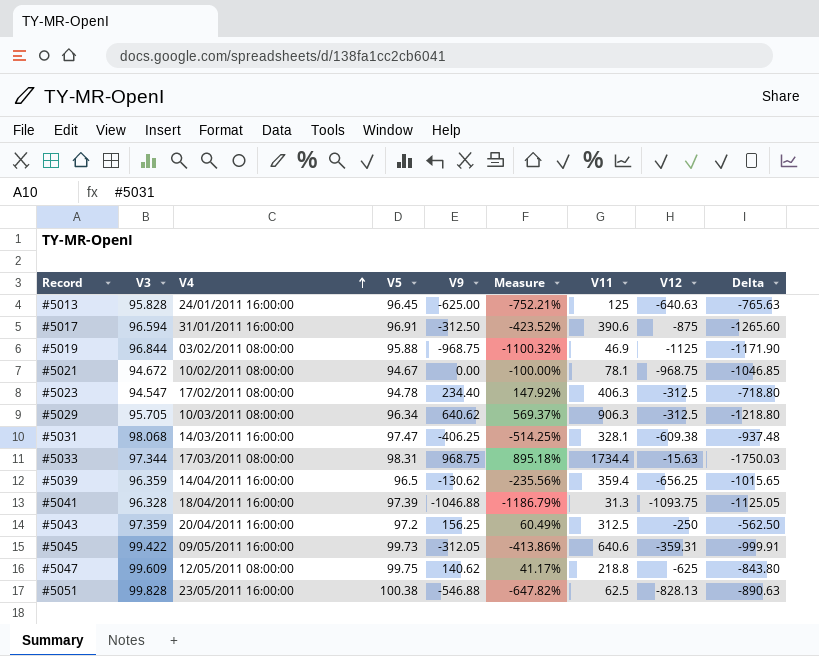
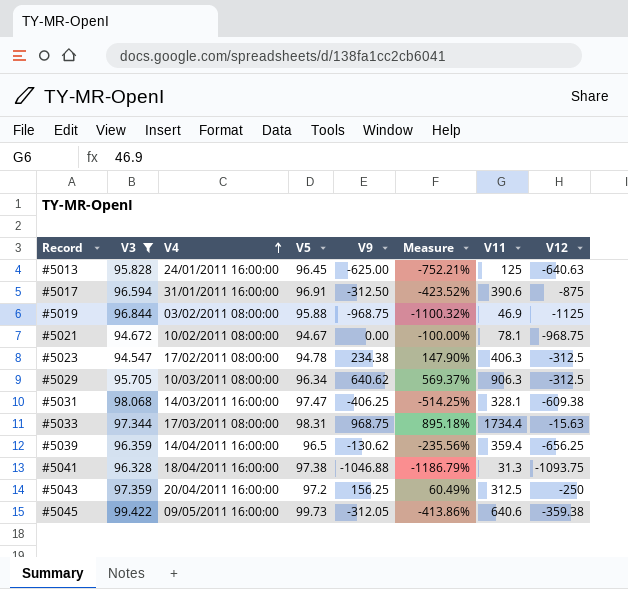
filter: none -> V3 <= 99.422
column Delta | formula: [V12] - [V11] -> none
#5023 | V9: 234.40 -> 234.38
#5023 | Measure: 147.92% -> 147.90%
#5041 | V5: 97.39 -> 97.38
#5045 | V12: -359.31 -> -359.38

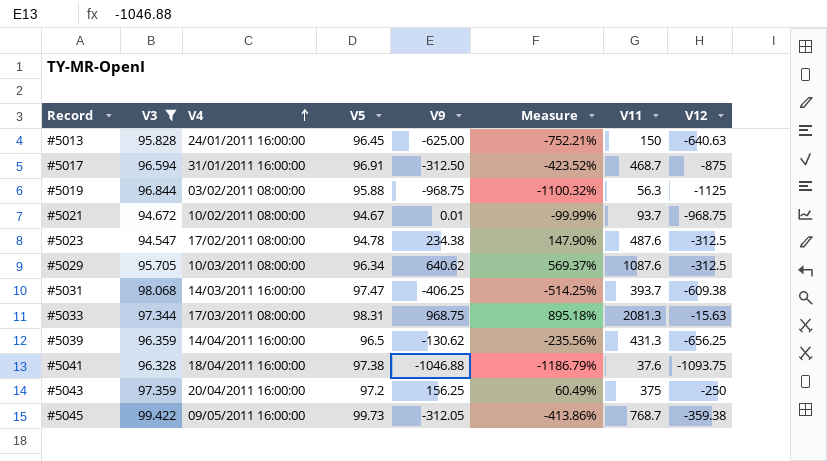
#5013 | V11: 125 -> 150
#5017 | V11: 390.6 -> 468.7
#5019 | V11: 46.9 -> 56.3
#5021 | V9: 0.00 -> 0.01
#5021 | Measure: -100.00% -> -99.99%
#5021 | V11: 78.1 -> 93.7
#5023 | V11: 406.3 -> 487.6
#5029 | V11: 906.3 -> 1087.6
#5031 | V11: 328.1 -> 393.7
#5033 | V11: 1734.4 -> 2081.3
#5039 | V11: 359.4 -> 431.3
#5041 | V11: 31.3 -> 37.6
#5043 | V11: 312.5 -> 375
#5045 | V11: 640.6 -> 768.7

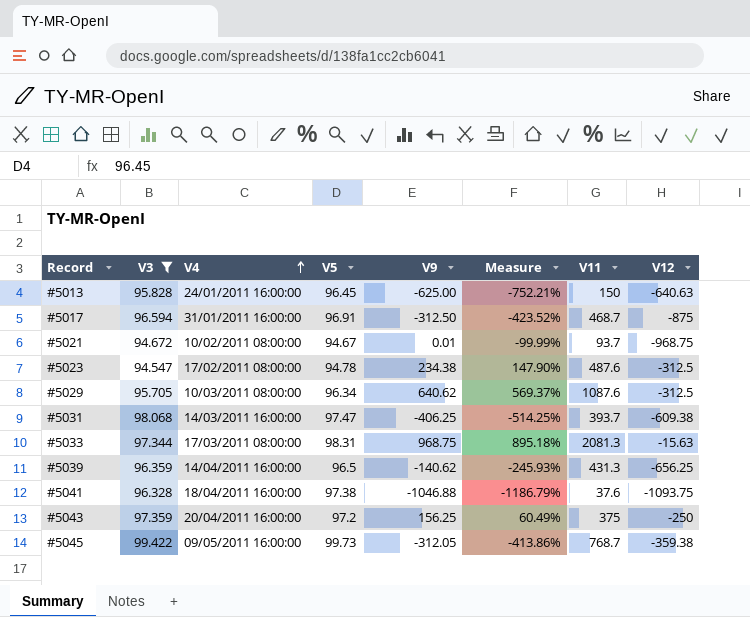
row #5019: 96.844 | 03/02/2011 08:00:00 | 95.88 | -968.75 | -1100.32% | 56.3 | -1125 -> none
#5039 | V9: -130.62 -> -140.62
#5039 | Measure: -235.56% -> -245.93%

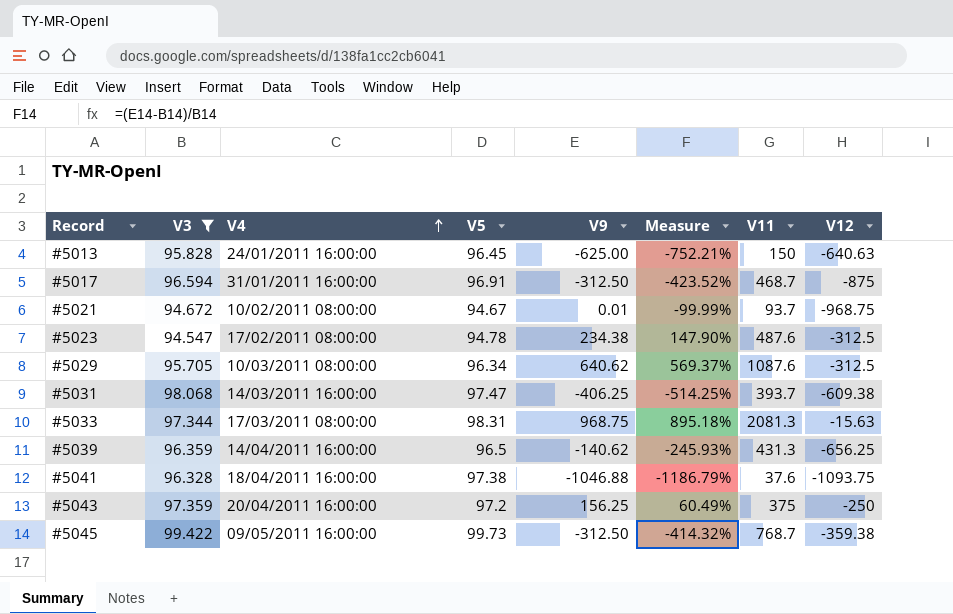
#5045 | V9: -312.05 -> -312.50
#5045 | Measure: -413.86% -> -414.32%

